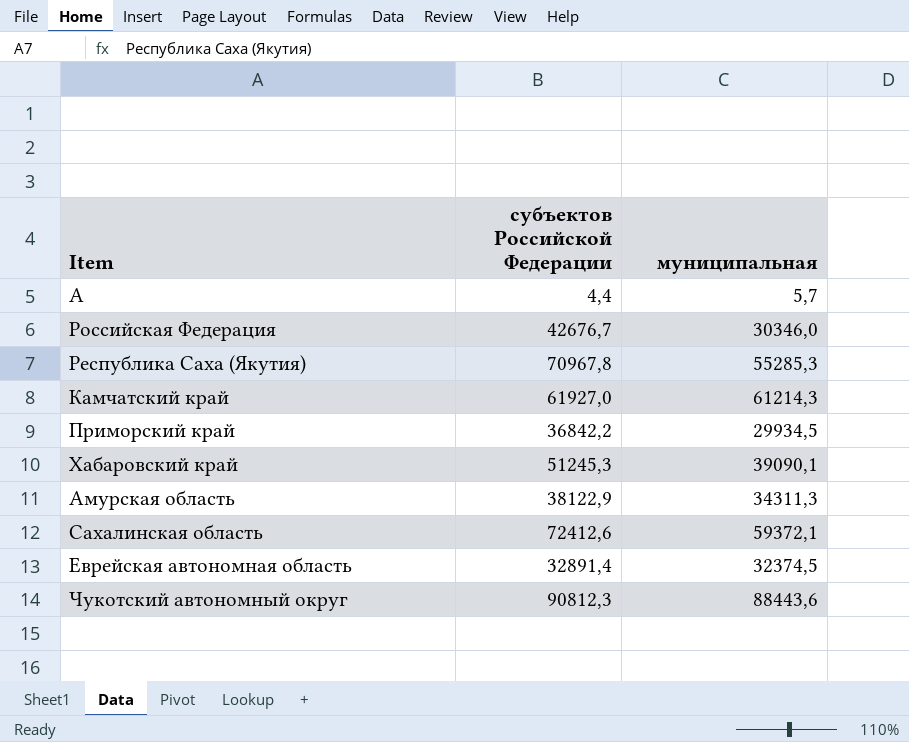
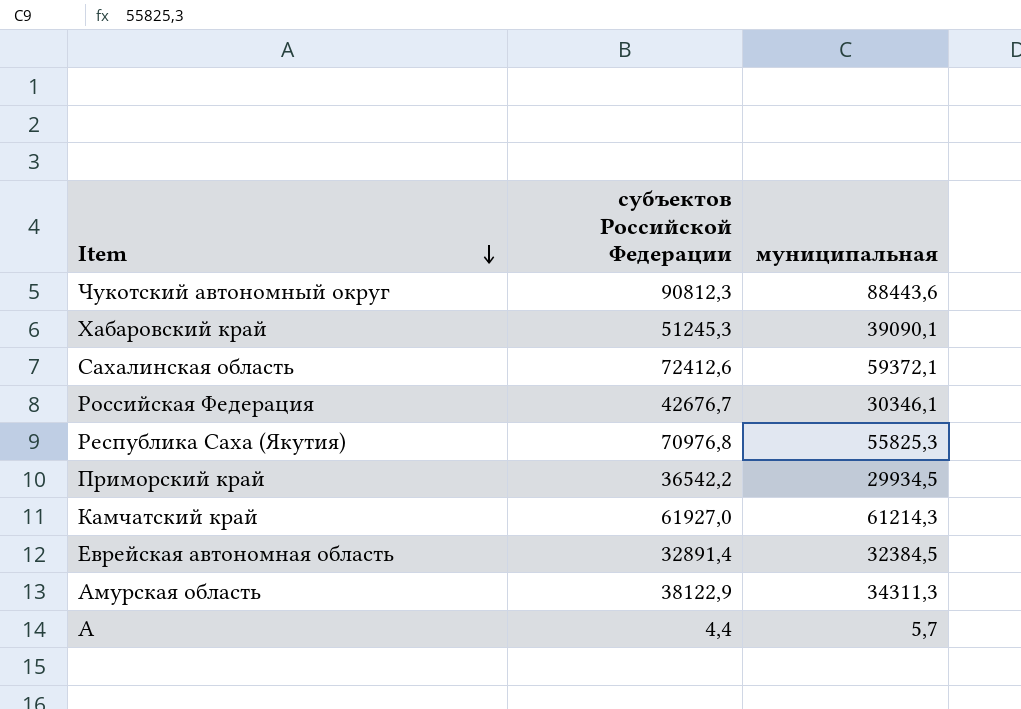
row order: none -> Item descending
Российская Федерация | муниципальная: 30346,0 -> 30346,1
Республика Саха (Якутия) | субъектов Российской Федерации: 70967,8 -> 70976,8
Республика Саха (Якутия) | муниципальная: 55285,3 -> 55825,3
Приморский край | субъектов Российской Федерации: 36842,2 -> 36542,2
Еврейская автономная область | муниципальная: 32374,5 -> 32384,5

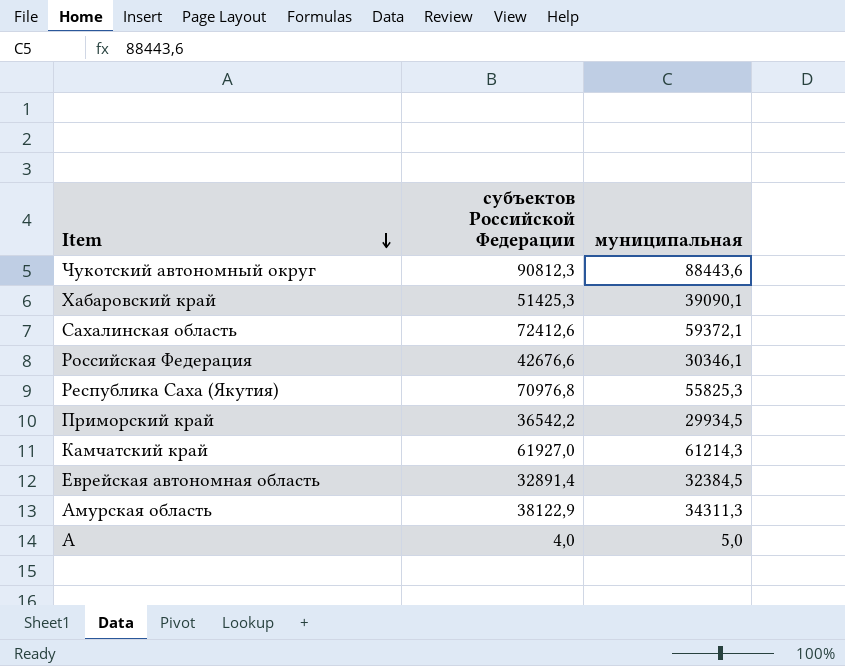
Хабаровский край | субъектов Российской Федерации: 51245,3 -> 51425,3
Российская Федерация | субъектов Российской Федерации: 42676,7 -> 42676,6
А | субъектов Российской Федерации: 4,4 -> 4,0
А | муниципальная: 5,7 -> 5,0

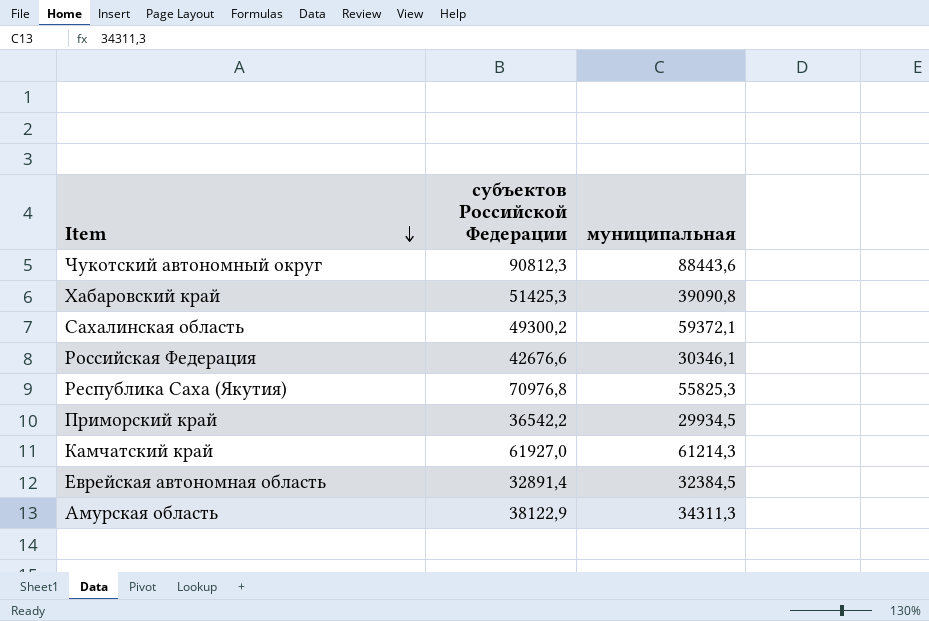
row А: 4,0 | 5,0 -> none
Хабаровский край | муниципальная: 39090,1 -> 39090,8
Сахалинская область | субъектов Российской Федерации: 72412,6 -> 49300,2

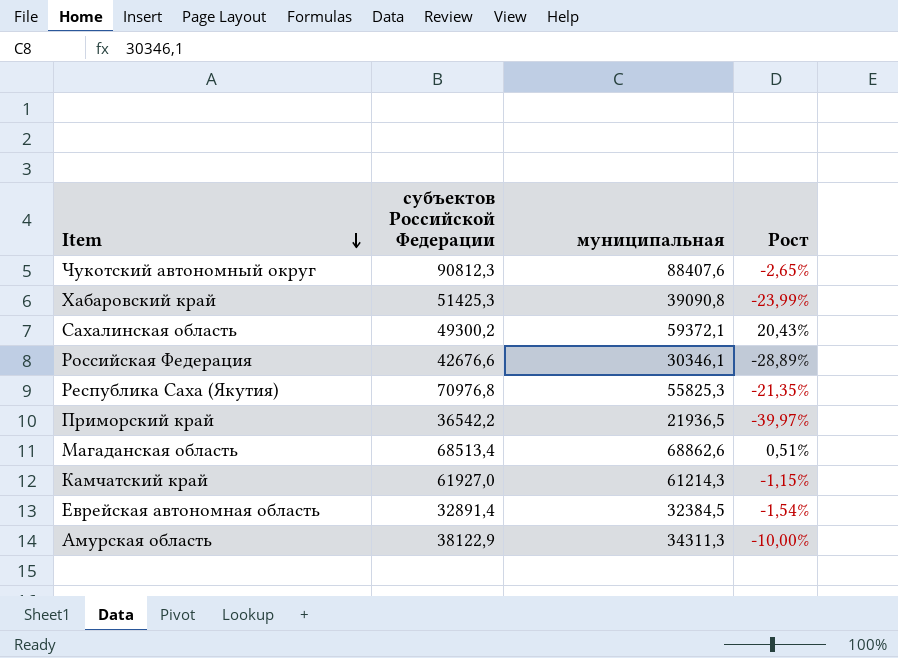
column Рост | formula: none -> ([муниципальная] - [субъектов Российской Федерации]) / [субъектов Российской Федерации]
Чукотский автономный округ | муниципальная: 88443,6 -> 88407,6
Приморский край | муниципальная: 29934,5 -> 21936,5
row Магаданская область: none -> 68513,4 | 68862,6 | 0,51%

